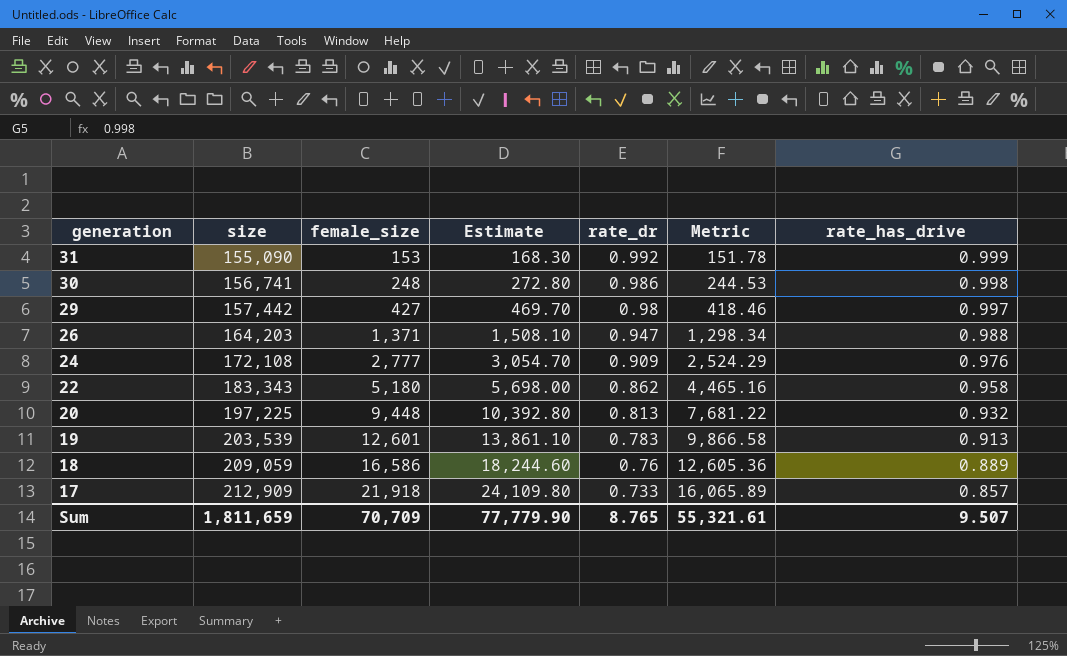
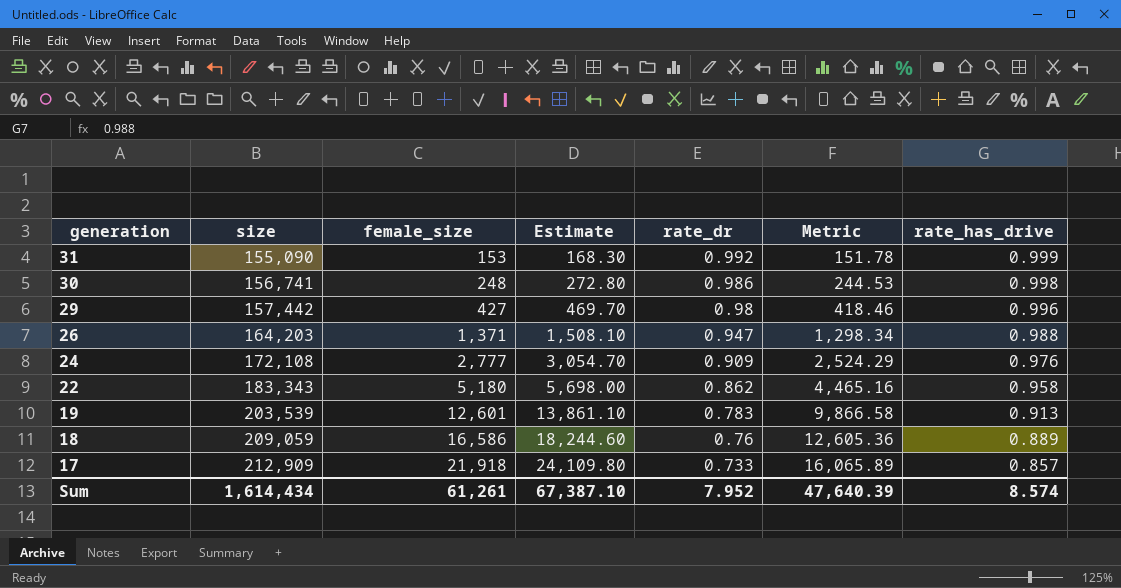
row 20: 197,225 | 9,448 | 10,392.80 | 0.813 | 7,681.22 | 0.932 -> none
29 | rate_has_drive: 0.997 -> 0.996
Sum | size: 1,811,659 -> 1,614,434
Sum | female_size: 70,709 -> 61,261
Sum | Estimate: 77,779.90 -> 67,387.10
Sum | rate_dr: 8.765 -> 7.952
Sum | Metric: 55,321.61 -> 47,640.39
Sum | rate_has_drive: 9.507 -> 8.574

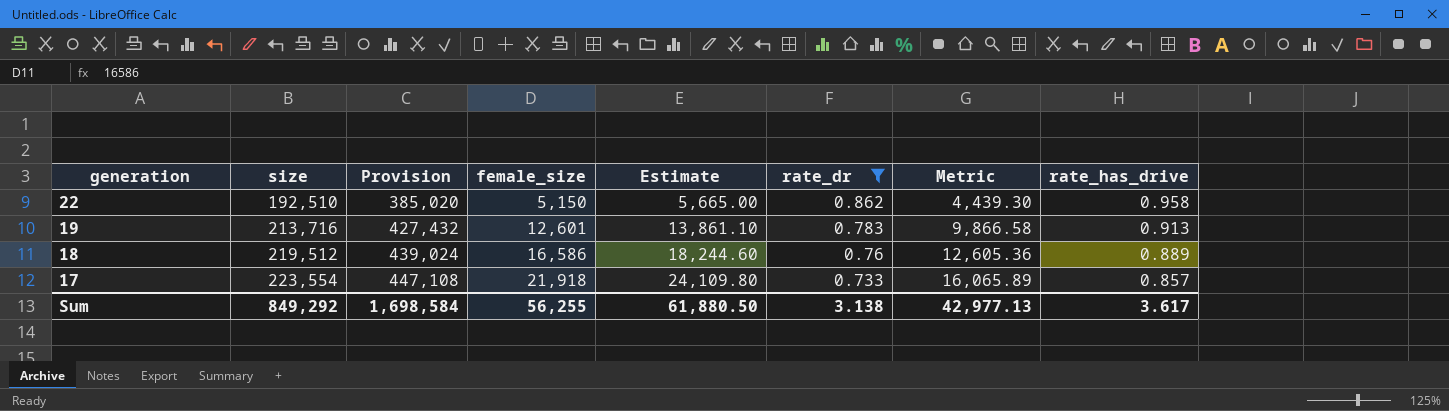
filter: none -> rate_dr <= 0.862
column Provision | formula: none -> [size] * 2
22 | size: 183,343 -> 192,510
22 | female_size: 5,180 -> 5,150
22 | Estimate: 5,698.00 -> 5,665.00
22 | Metric: 4,465.16 -> 4,439.30
19 | size: 203,539 -> 213,716
18 | size: 209,059 -> 219,512
17 | size: 212,909 -> 223,554
Sum | size: 1,614,434 -> 849,292
Sum | female_size: 61,261 -> 56,255
Sum | Estimate: 67,387.10 -> 61,880.50
Sum | rate_dr: 7.952 -> 3.138
Sum | Metric: 47,640.39 -> 42,977.13
Sum | rate_has_drive: 8.574 -> 3.617

